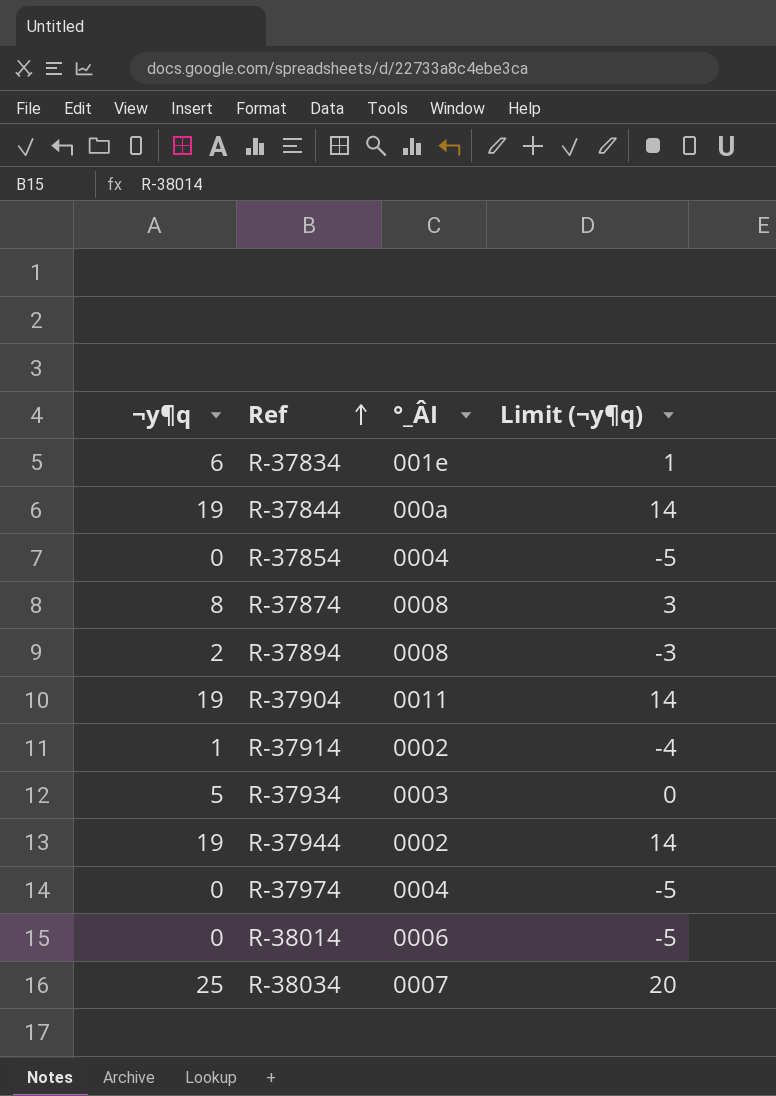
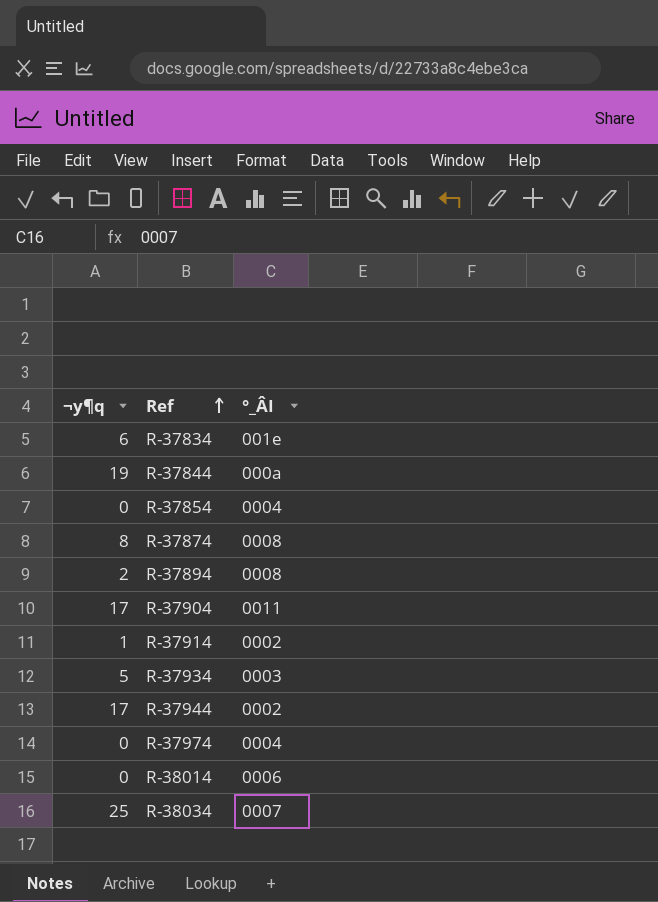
column Limit (¬y¶q) | formula: [¬y¶q] - 5 -> none
R-37904 | ¬y¶q: 19 -> 17
R-37944 | ¬y¶q: 19 -> 17

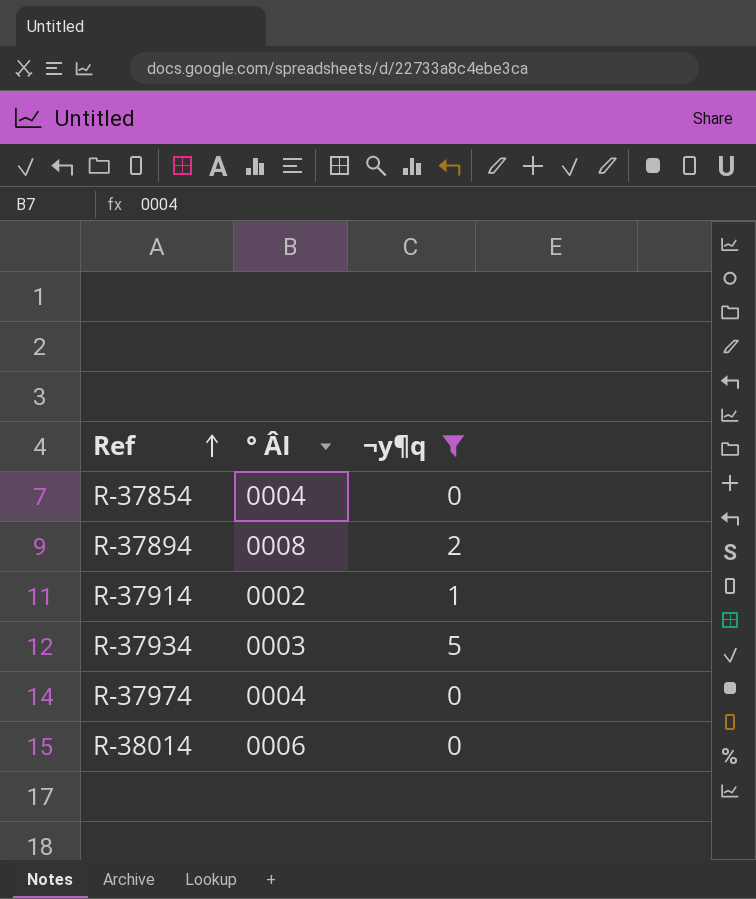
filter: none -> ¬y¶q <= 5
column name: °_ÂI -> ° ÂI
column ¬y¶q | position: 1 -> 3

